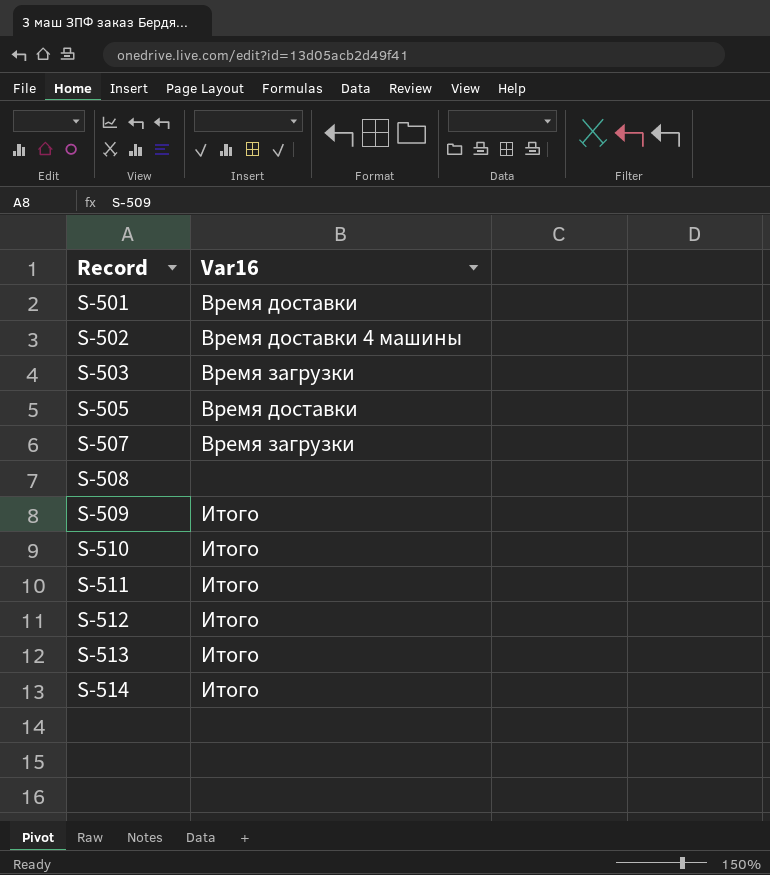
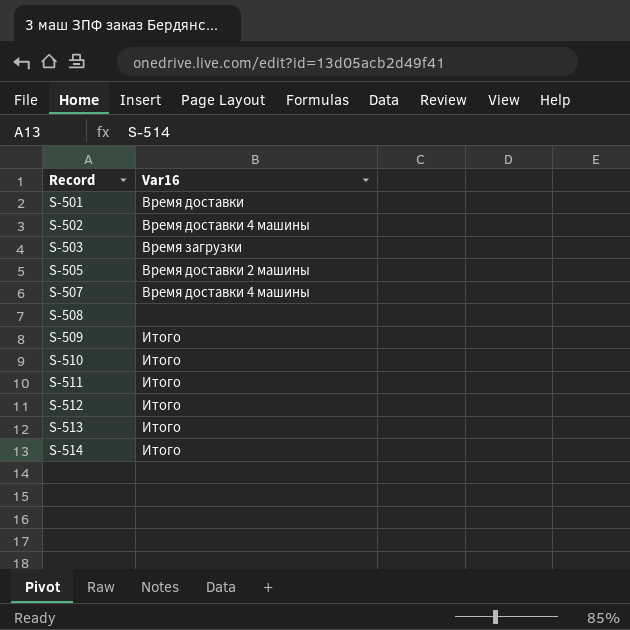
S-505 | Var16: Время доставки -> Время доставки 2 машины
S-507 | Var16: Время загрузки -> Время доставки 4 машины

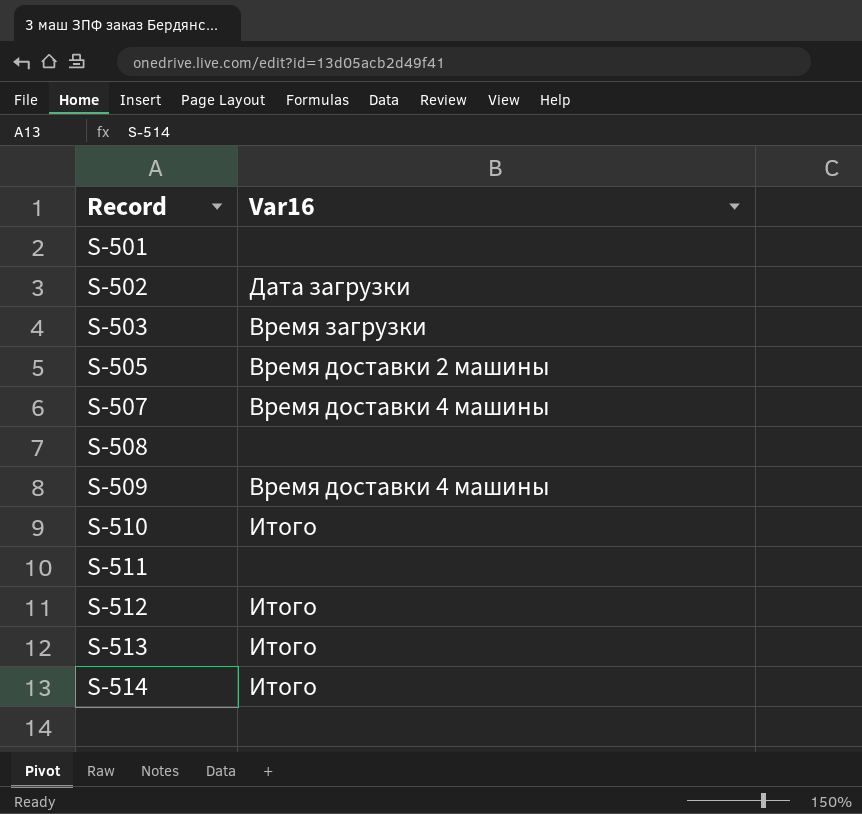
S-501 | Var16: Время доставки -> none
S-502 | Var16: Время доставки 4 машины -> Дата загрузки
S-509 | Var16: Итого -> Время доставки 4 машины
S-511 | Var16: Итого -> none

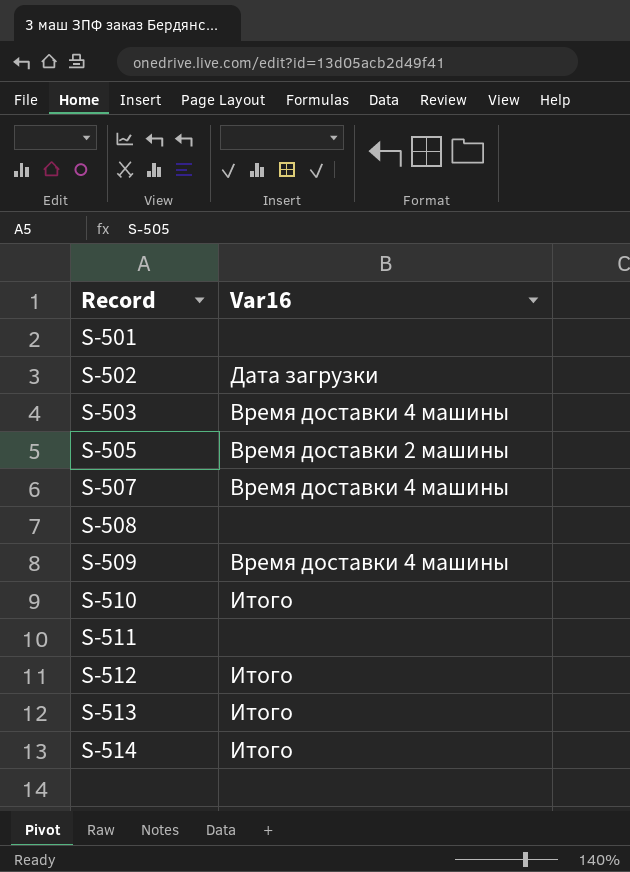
S-503 | Var16: Время загрузки -> Время доставки 4 машины

